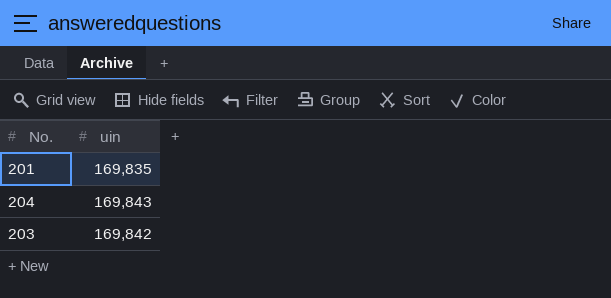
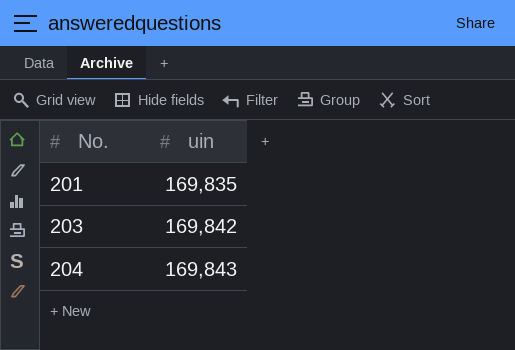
row order: none -> No. ascending

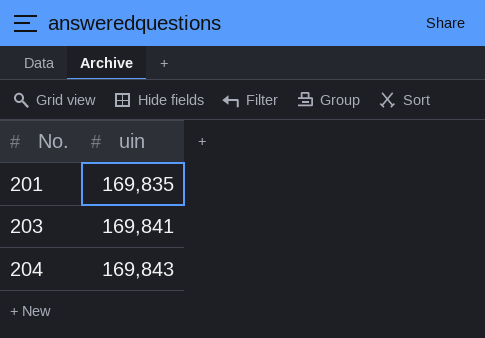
203 | uin: 169,842 -> 169,841

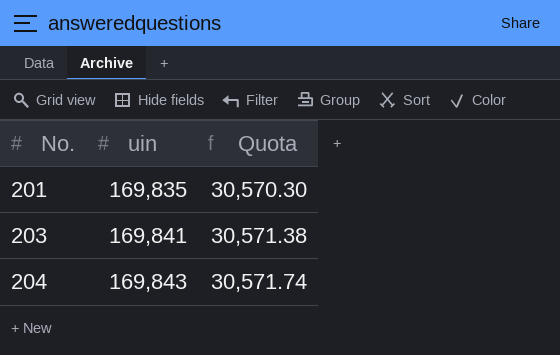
column Quota | formula: none -> [uin] * 0.18

